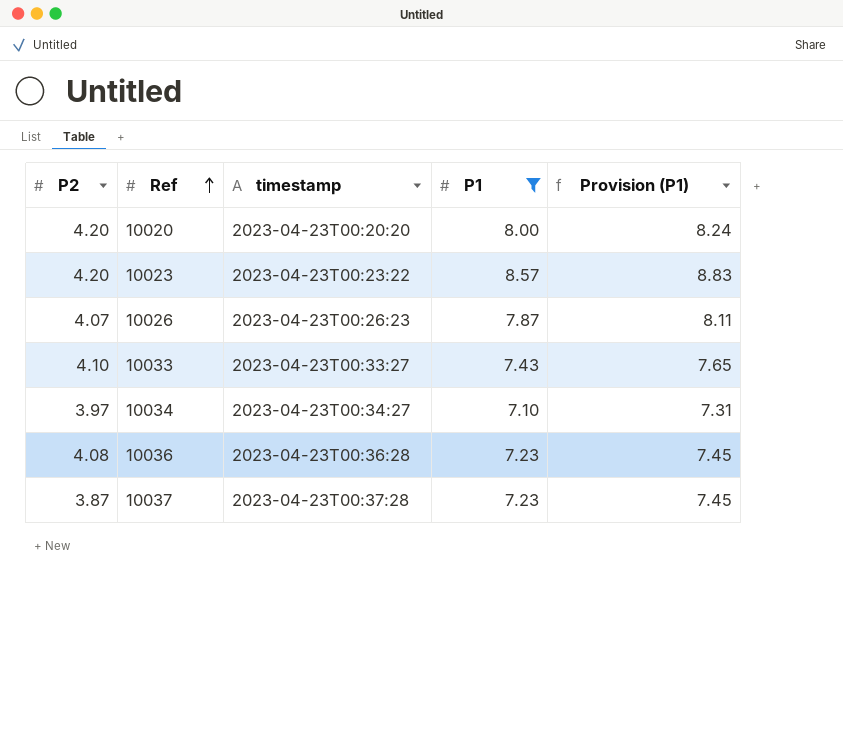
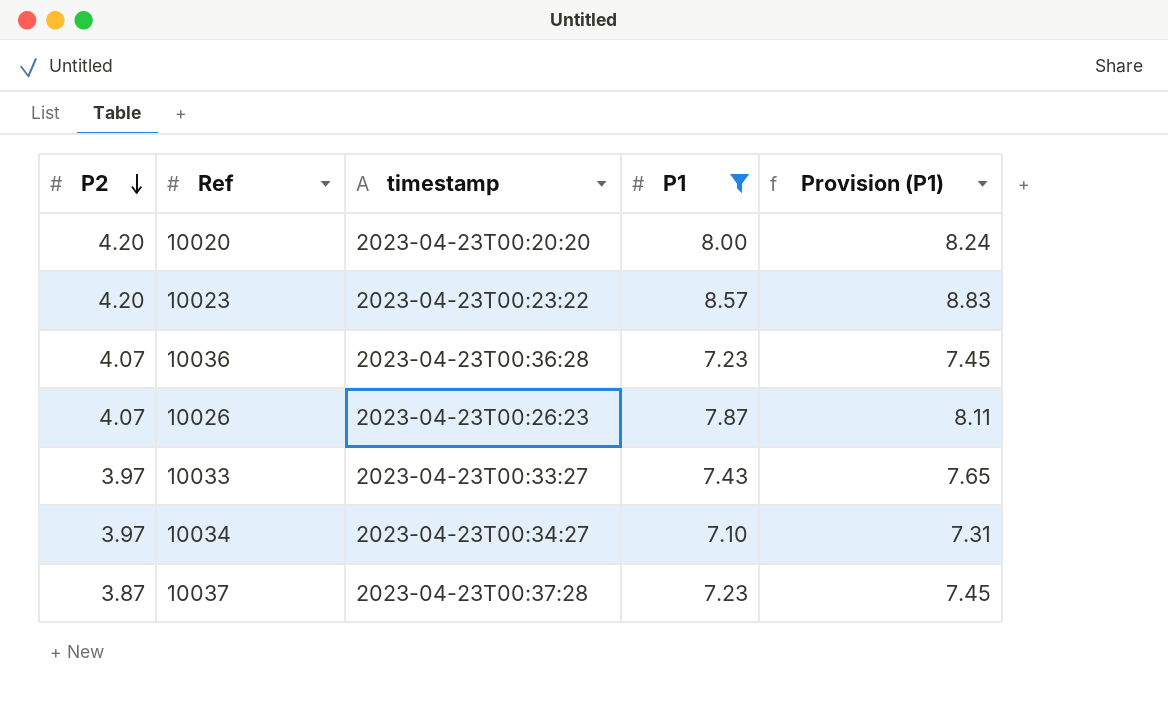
row order: Ref ascending -> P2 descending
10036 | P2: 4.08 -> 4.07
10033 | P2: 4.10 -> 3.97

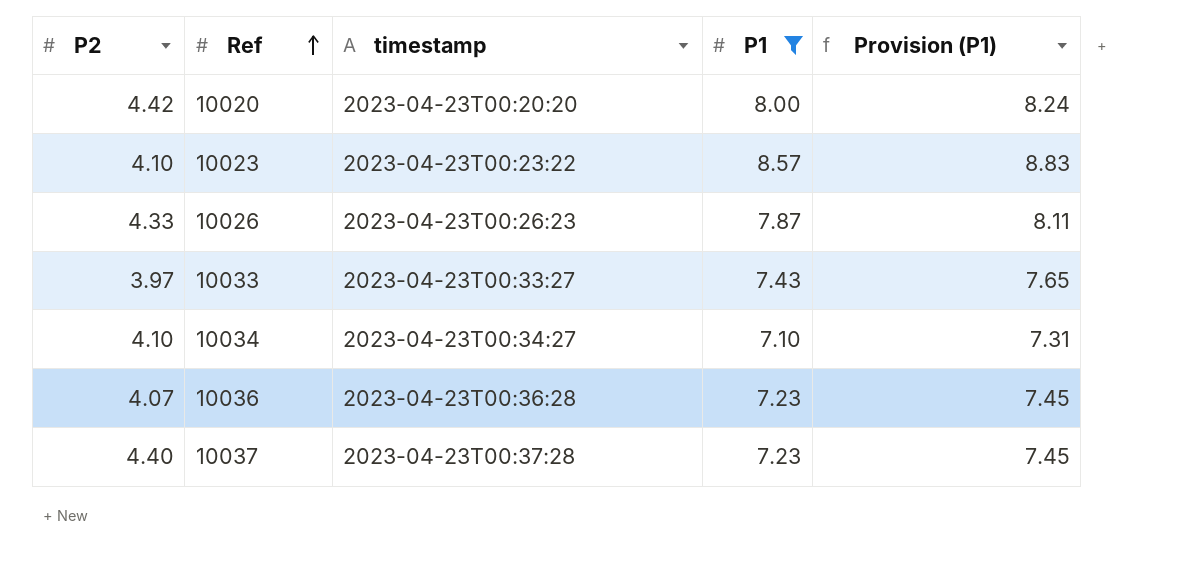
row order: P2 descending -> Ref ascending
10020 | P2: 4.20 -> 4.42
10023 | P2: 4.20 -> 4.10
10026 | P2: 4.07 -> 4.33
10034 | P2: 3.97 -> 4.10
10037 | P2: 3.87 -> 4.40

